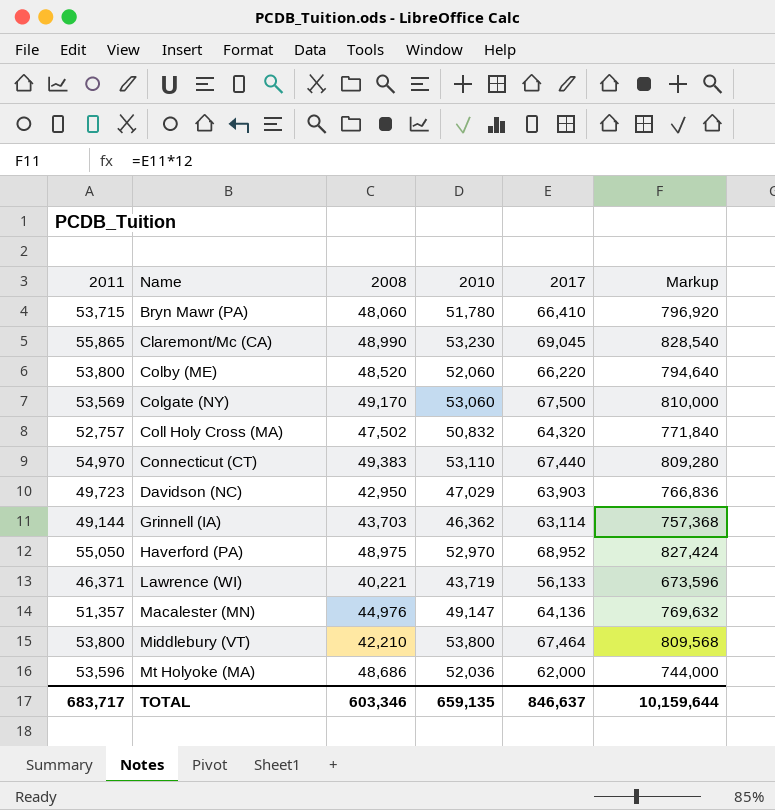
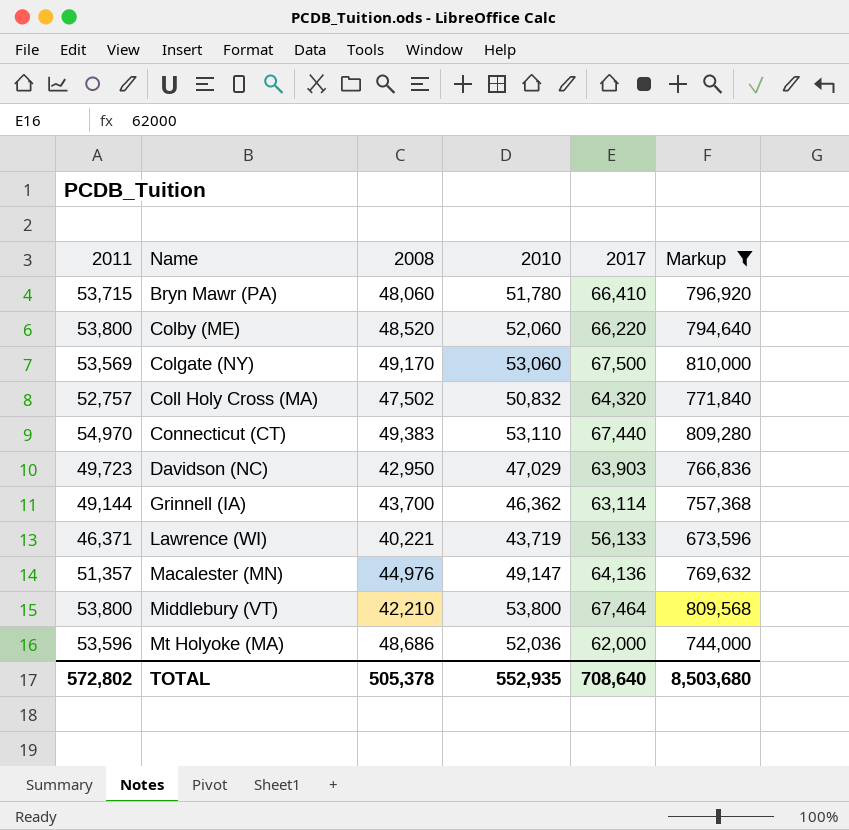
filter: none -> Markup <= 810,000
Grinnell (IA) | 2008: 43,703 -> 43,700
TOTAL | 2011: 683,717 -> 572,802
TOTAL | 2008: 603,346 -> 505,378
TOTAL | 2010: 659,135 -> 552,935
TOTAL | 2017: 846,637 -> 708,640
TOTAL | Markup: 10,159,644 -> 8,503,680

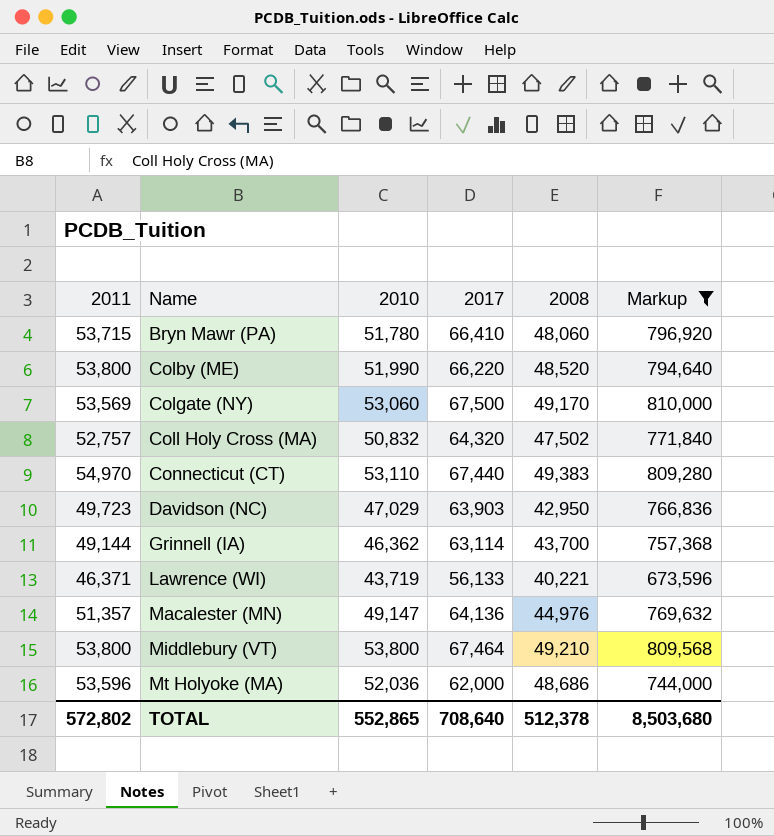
column 2008 | position: 3 -> 5
Colby (ME) | 2010: 52,060 -> 51,990
Middlebury (VT) | 2008: 42,210 -> 49,210
TOTAL | 2010: 552,935 -> 552,865
TOTAL | 2008: 505,378 -> 512,378

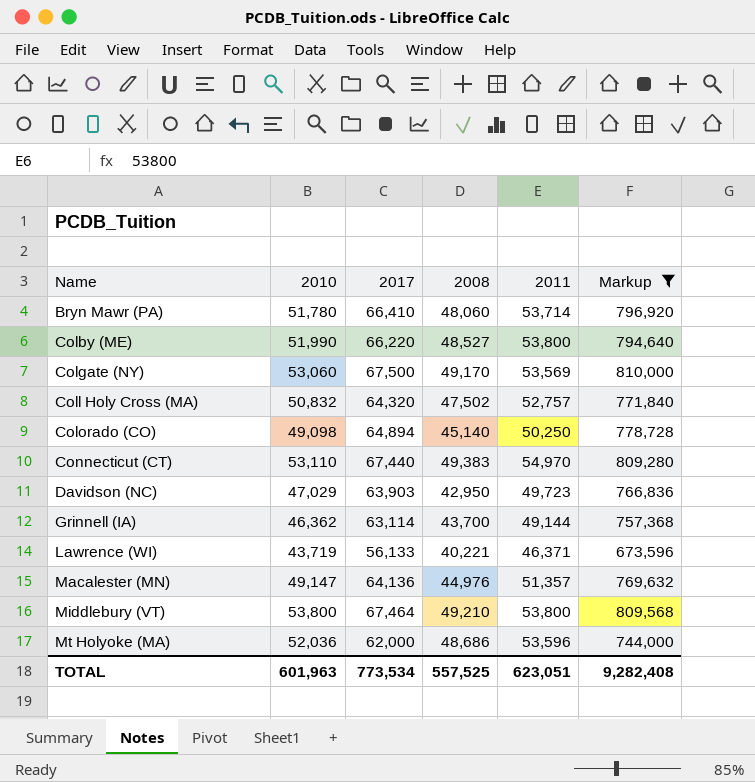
column 2011 | position: 1 -> 5
Bryn Mawr (PA) | 2011: 53,715 -> 53,714
Colby (ME) | 2008: 48,520 -> 48,527
row Colorado (CO): none -> 49,098 | 64,894 | 45,140 | 50,250 | 778,728
TOTAL | 2010: 552,865 -> 601,963
TOTAL | 2017: 708,640 -> 773,534
TOTAL | 2008: 512,378 -> 557,525
TOTAL | 2011: 572,802 -> 623,051
TOTAL | Markup: 8,503,680 -> 9,282,408

